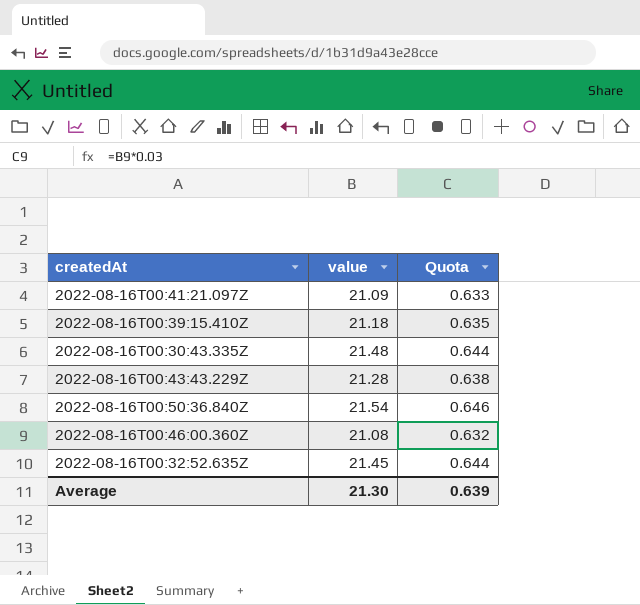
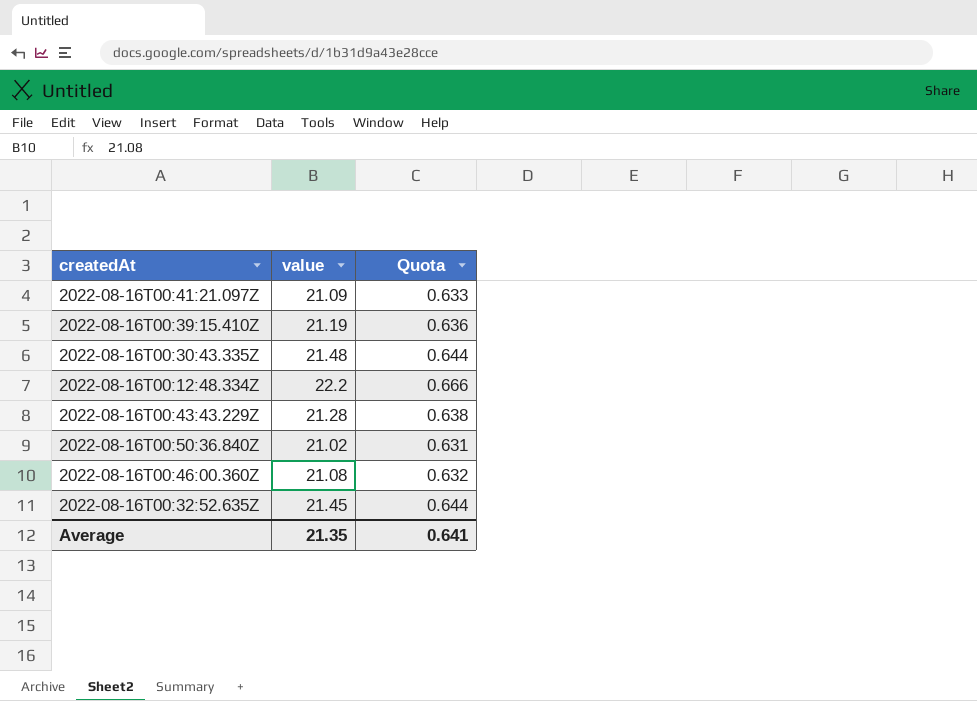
2022-08-16T00:39:15.410Z | value: 21.18 -> 21.19
2022-08-16T00:39:15.410Z | Quota: 0.635 -> 0.636
row 2022-08-16T00:12:48.334Z: none -> 22.2 | 0.666
2022-08-16T00:50:36.840Z | value: 21.54 -> 21.02
2022-08-16T00:50:36.840Z | Quota: 0.646 -> 0.631
Average | value: 21.30 -> 21.35
Average | Quota: 0.639 -> 0.641

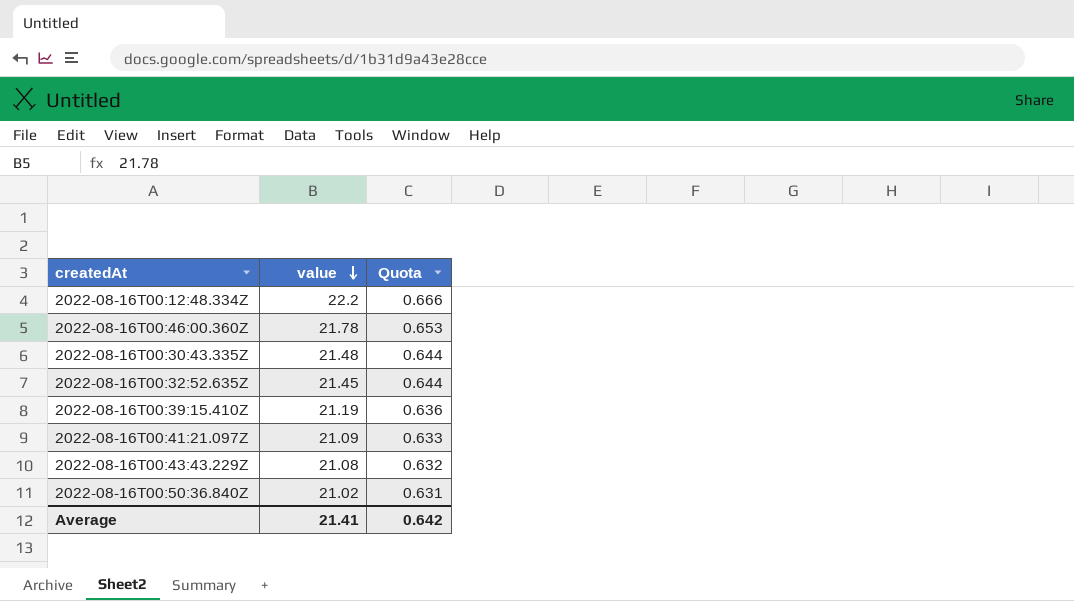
row order: none -> value descending
2022-08-16T00:46:00.360Z | value: 21.08 -> 21.78
2022-08-16T00:46:00.360Z | Quota: 0.632 -> 0.653
2022-08-16T00:43:43.229Z | value: 21.28 -> 21.08
2022-08-16T00:43:43.229Z | Quota: 0.638 -> 0.632
Average | value: 21.35 -> 21.41
Average | Quota: 0.641 -> 0.642

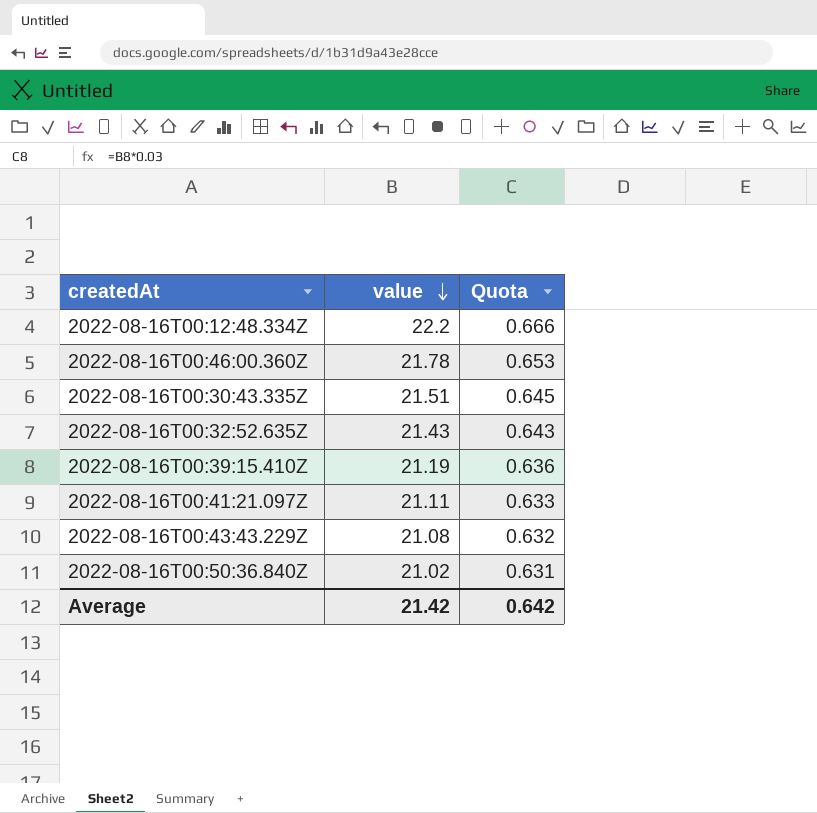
2022-08-16T00:30:43.335Z | value: 21.48 -> 21.51
2022-08-16T00:30:43.335Z | Quota: 0.644 -> 0.645
2022-08-16T00:32:52.635Z | value: 21.45 -> 21.43
2022-08-16T00:32:52.635Z | Quota: 0.644 -> 0.643
2022-08-16T00:41:21.097Z | value: 21.09 -> 21.11
Average | value: 21.41 -> 21.42

